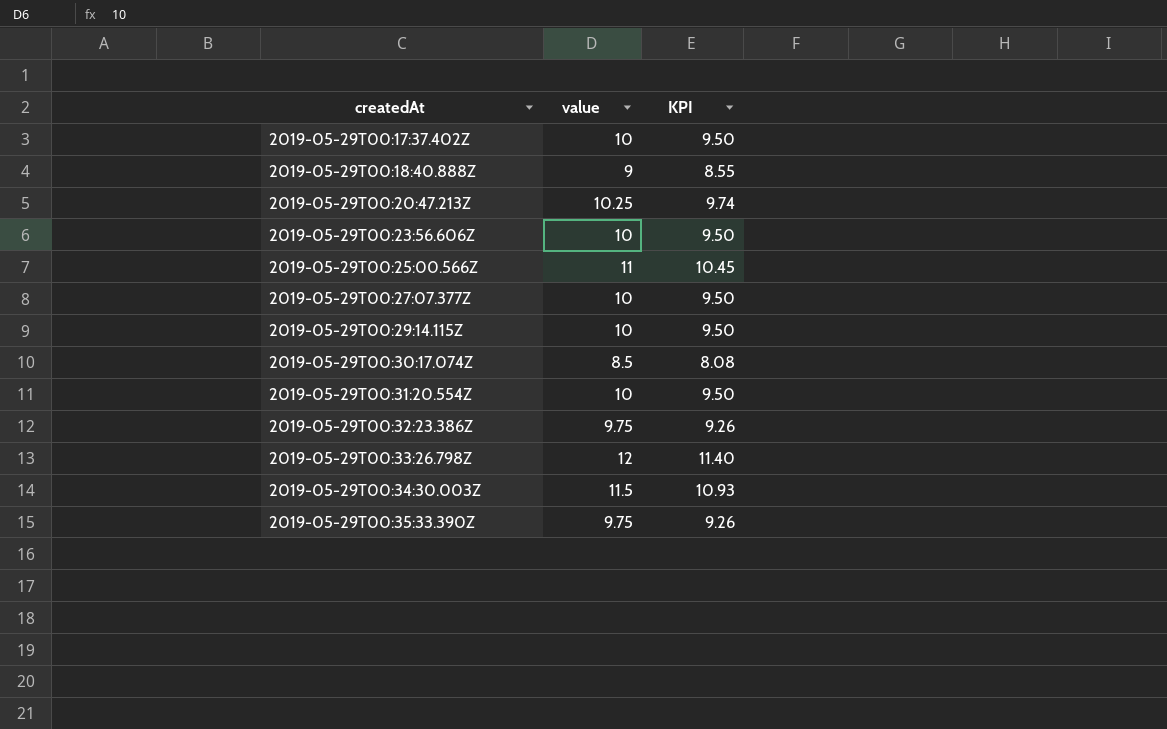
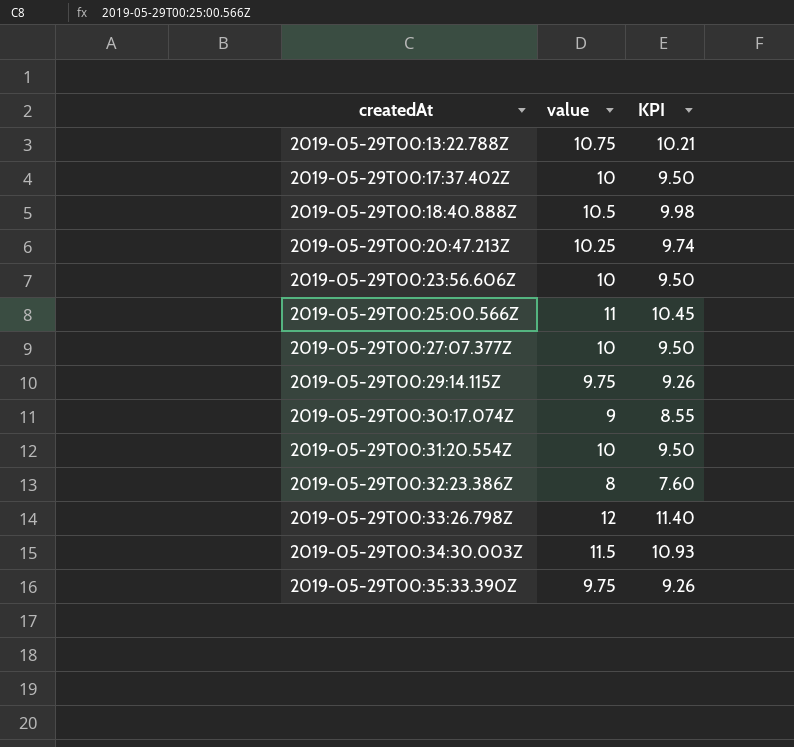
row 2019-05-29T00:13:22.788Z: none -> 10.75 | 10.21
2019-05-29T00:18:40.888Z | value: 9 -> 10.5
2019-05-29T00:18:40.888Z | KPI: 8.55 -> 9.98
2019-05-29T00:29:14.115Z | value: 10 -> 9.75
2019-05-29T00:29:14.115Z | KPI: 9.50 -> 9.26
2019-05-29T00:30:17.074Z | value: 8.5 -> 9
2019-05-29T00:30:17.074Z | KPI: 8.08 -> 8.55
2019-05-29T00:32:23.386Z | value: 9.75 -> 8
2019-05-29T00:32:23.386Z | KPI: 9.26 -> 7.60

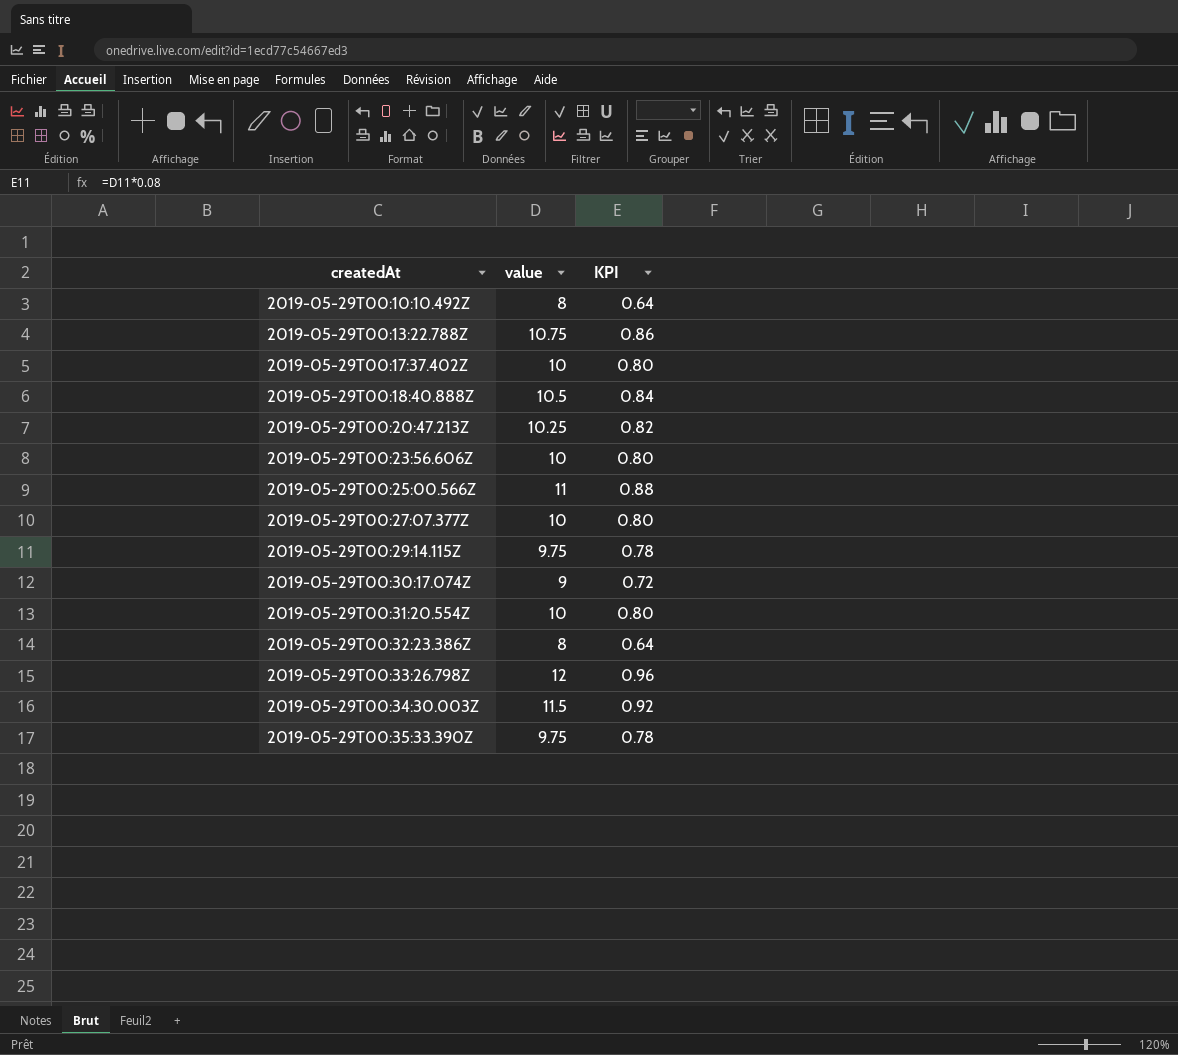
column KPI | formula: [value] * 0.95 -> [value] * 0.08
row 2019-05-29T00:10:10.492Z: none -> 8 | 0.64

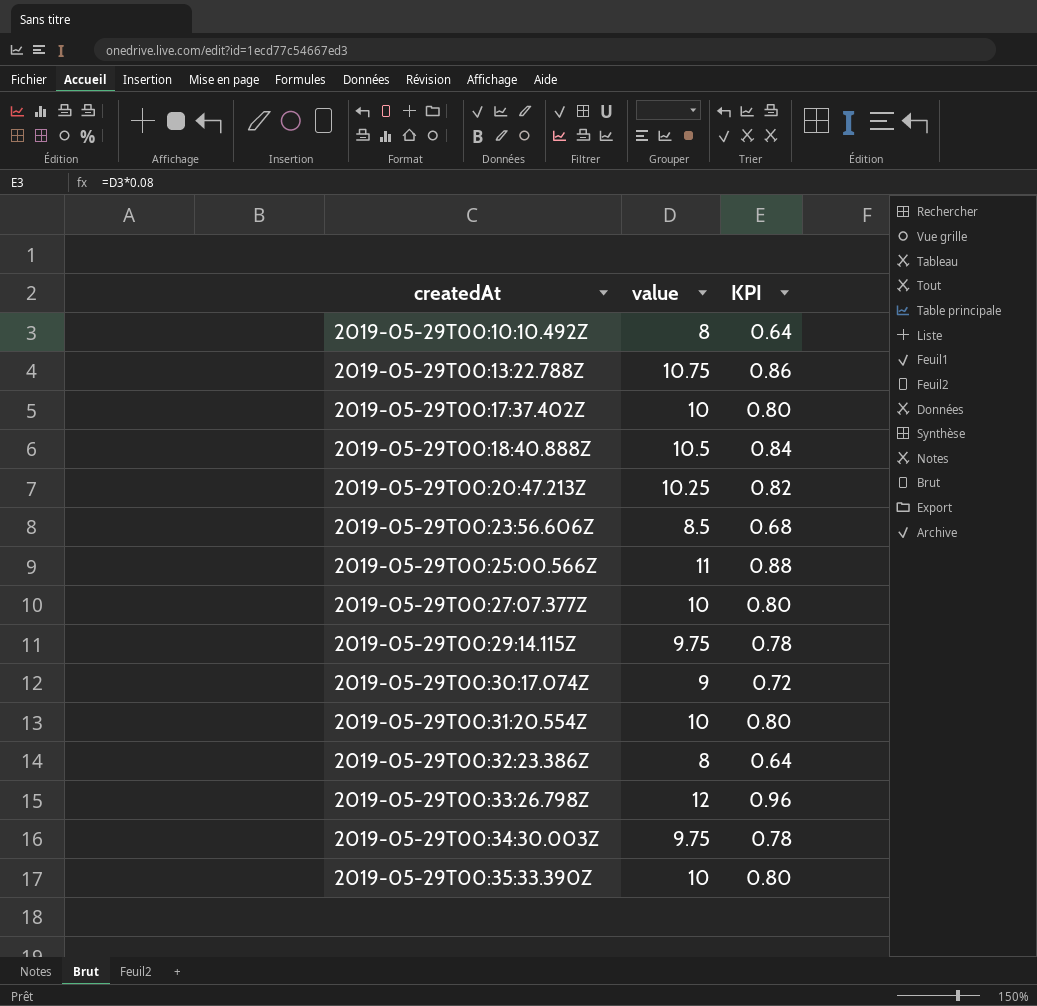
2019-05-29T00:23:56.606Z | value: 10 -> 8.5
2019-05-29T00:23:56.606Z | KPI: 0.80 -> 0.68
2019-05-29T00:34:30.003Z | value: 11.5 -> 9.75
2019-05-29T00:34:30.003Z | KPI: 0.92 -> 0.78
2019-05-29T00:35:33.390Z | value: 9.75 -> 10
2019-05-29T00:35:33.390Z | KPI: 0.78 -> 0.80

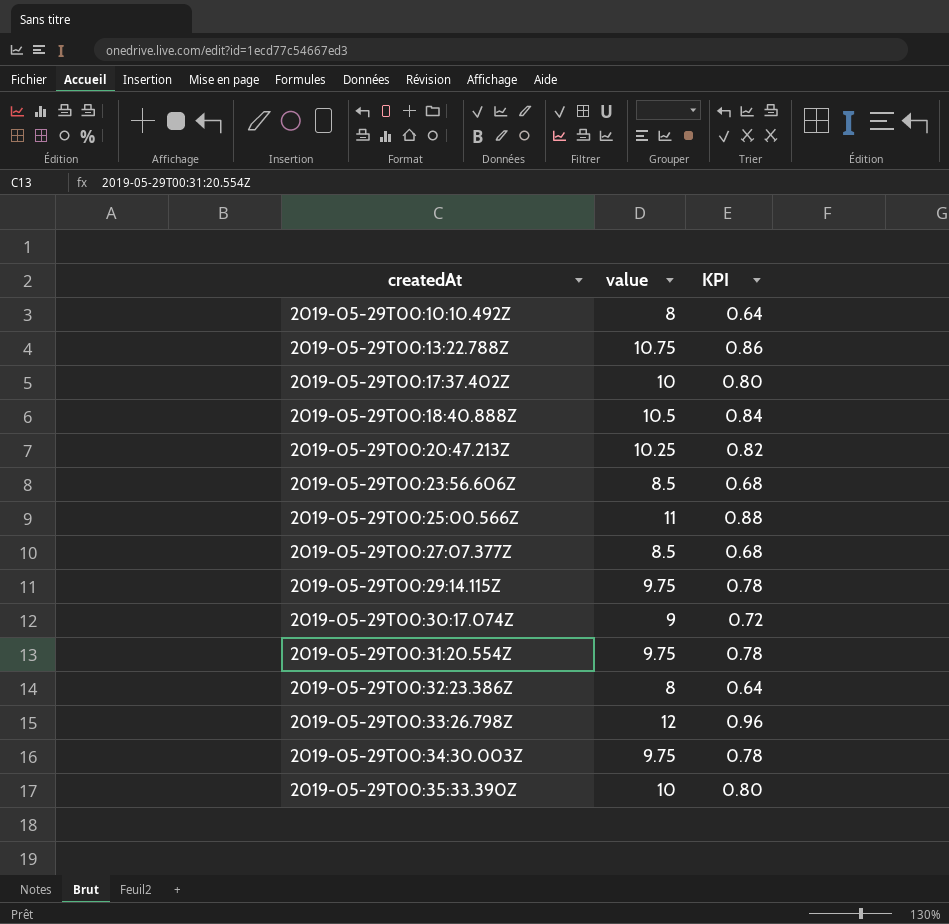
2019-05-29T00:27:07.377Z | value: 10 -> 8.5
2019-05-29T00:27:07.377Z | KPI: 0.80 -> 0.68
2019-05-29T00:31:20.554Z | value: 10 -> 9.75
2019-05-29T00:31:20.554Z | KPI: 0.80 -> 0.78

